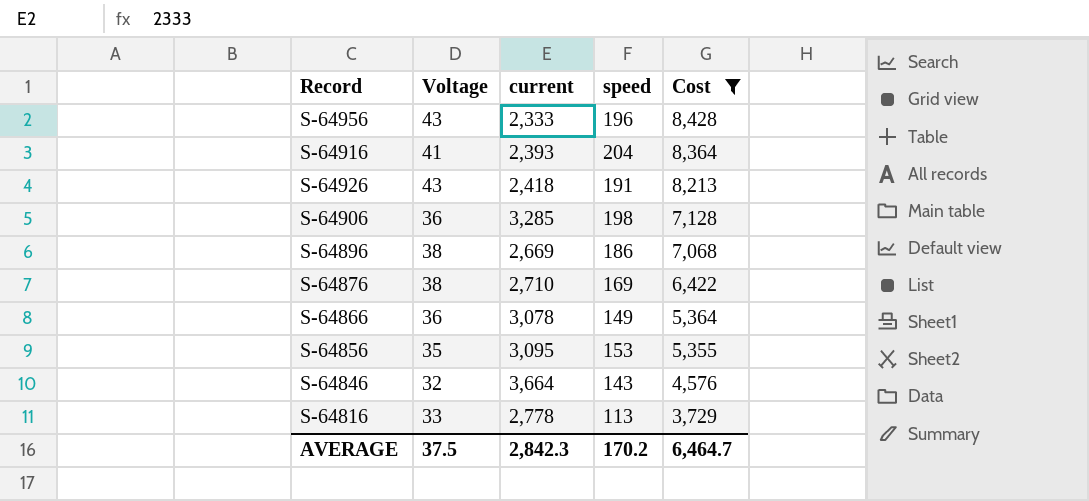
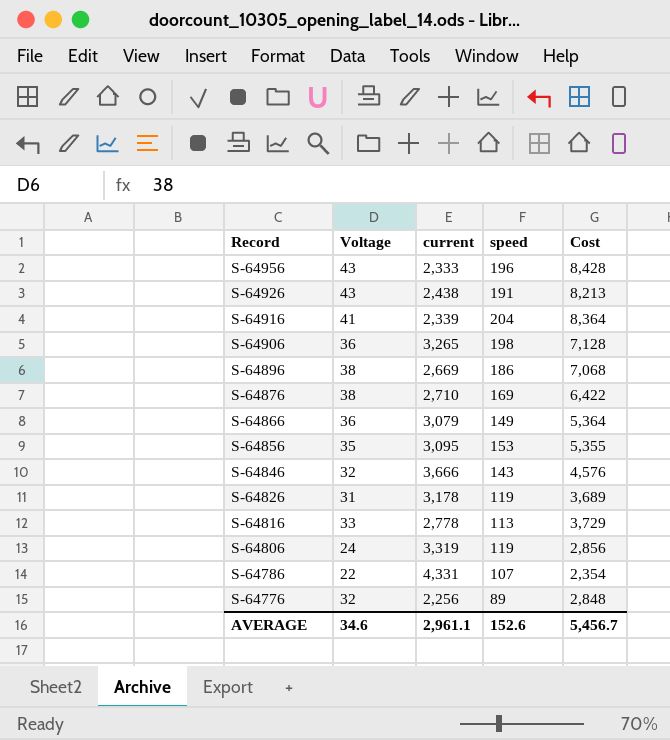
filter: Cost >= 3,729 -> none
row order: Cost descending -> Record descending
S-64926 | current: 2,418 -> 2,438
S-64916 | current: 2,393 -> 2,339
S-64906 | current: 3,285 -> 3,265
S-64866 | current: 3,078 -> 3,079
S-64846 | current: 3,664 -> 3,666
AVERAGE | Voltage: 37.5 -> 34.6
AVERAGE | current: 2,842.3 -> 2,961.1
AVERAGE | speed: 170.2 -> 152.6
AVERAGE | Cost: 6,464.7 -> 5,456.7

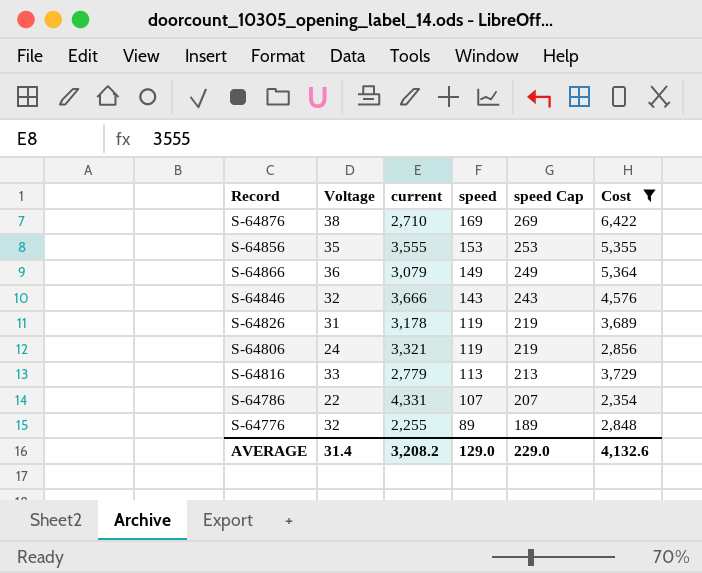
filter: none -> Cost <= 6,422
row order: Record descending -> speed descending
column speed Cap | formula: none -> [speed] + 100
S-64856 | current: 3,095 -> 3,555
S-64806 | current: 3,319 -> 3,321
S-64816 | current: 2,778 -> 2,779
S-64776 | current: 2,256 -> 2,255
AVERAGE | Voltage: 34.6 -> 31.4
AVERAGE | current: 2,961.1 -> 3,208.2
AVERAGE | speed: 152.6 -> 129.0
AVERAGE | Cost: 5,456.7 -> 4,132.6

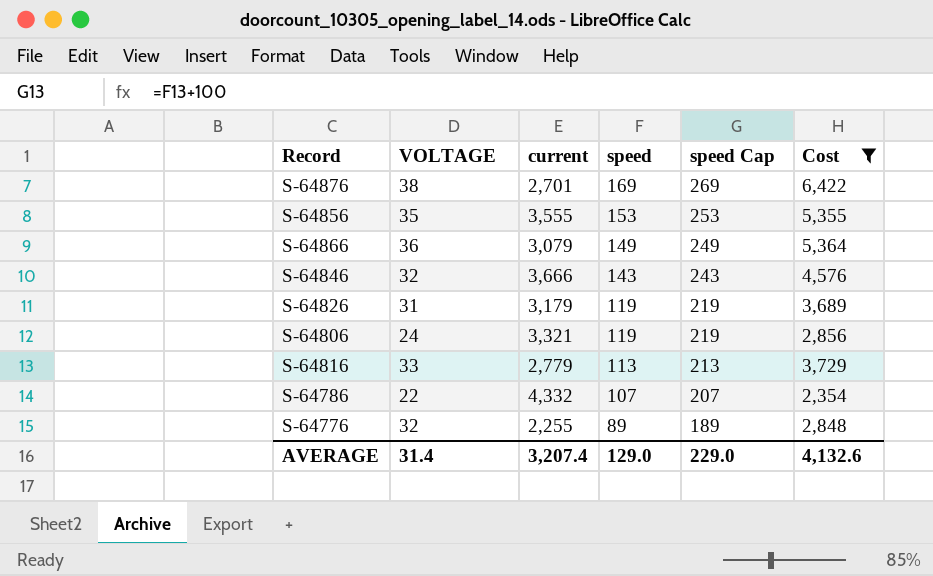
column name: Voltage -> VOLTAGE
S-64876 | current: 2,710 -> 2,701
S-64826 | current: 3,178 -> 3,179
S-64786 | current: 4,331 -> 4,332
AVERAGE | current: 3,208.2 -> 3,207.4

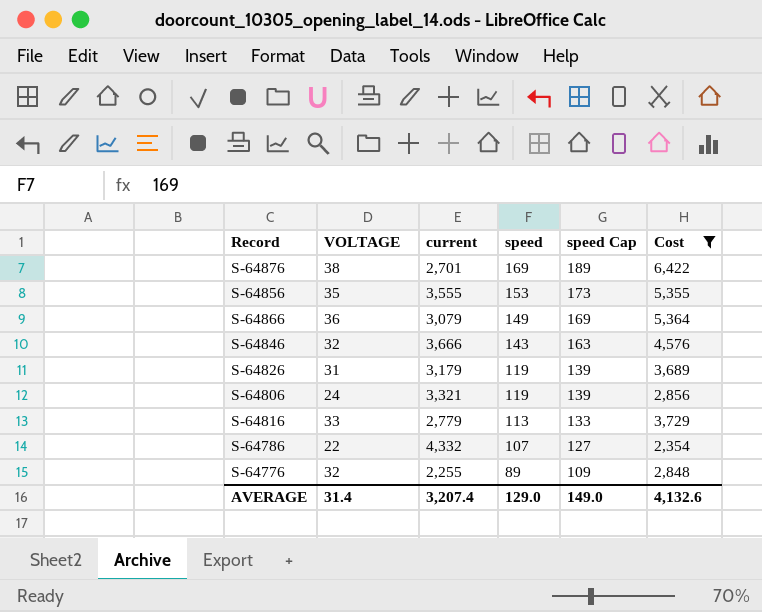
column speed Cap | formula: [speed] + 100 -> [speed] + 20
AVERAGE | speed Cap: 229.0 -> 149.0

